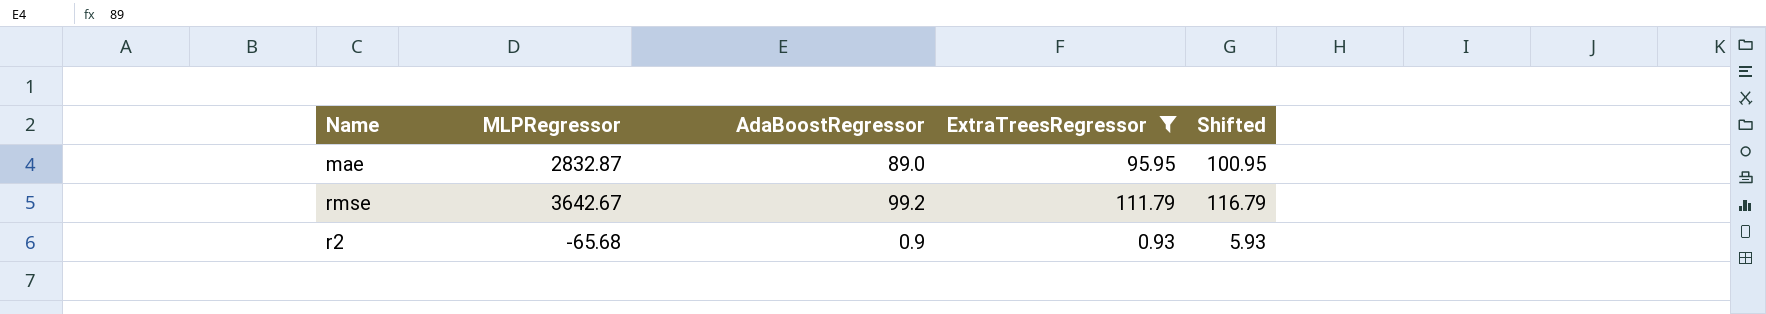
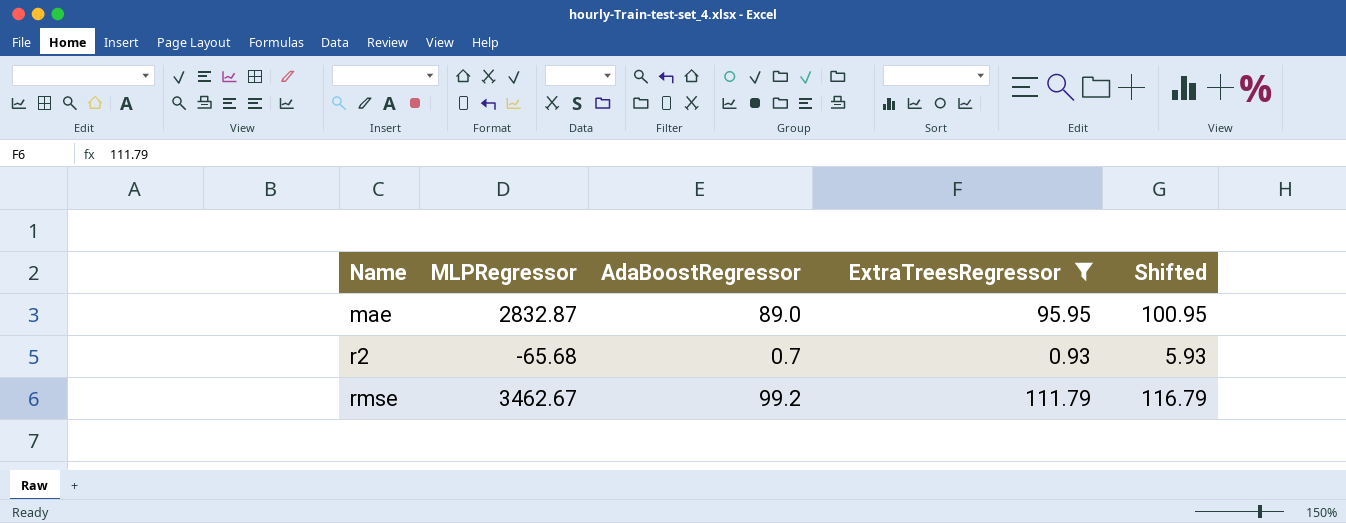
row order: none -> Name ascending
r2 | AdaBoostRegressor: 0.9 -> 0.7
rmse | MLPRegressor: 3642.67 -> 3462.67

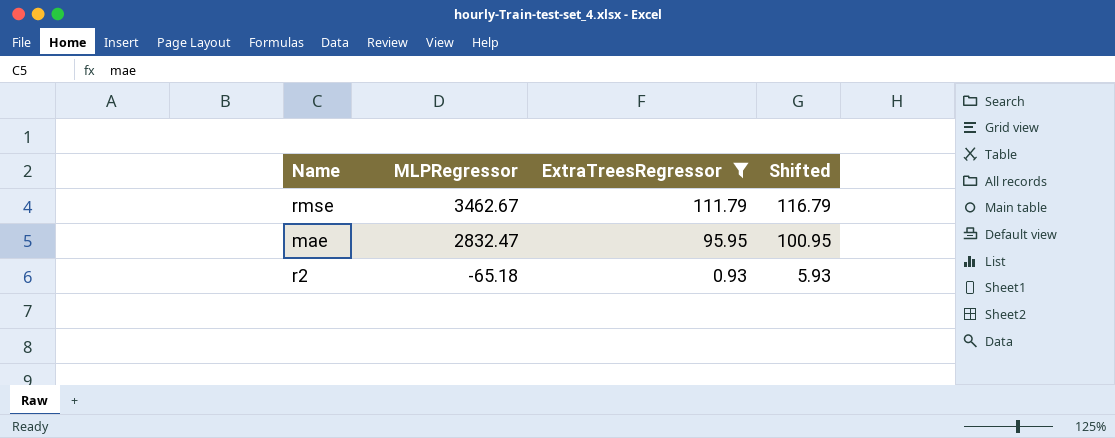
row order: Name ascending -> MLPRegressor descending
column AdaBoostRegressor | position: 3 -> none
mae | MLPRegressor: 2832.87 -> 2832.47
r2 | MLPRegressor: -65.68 -> -65.18

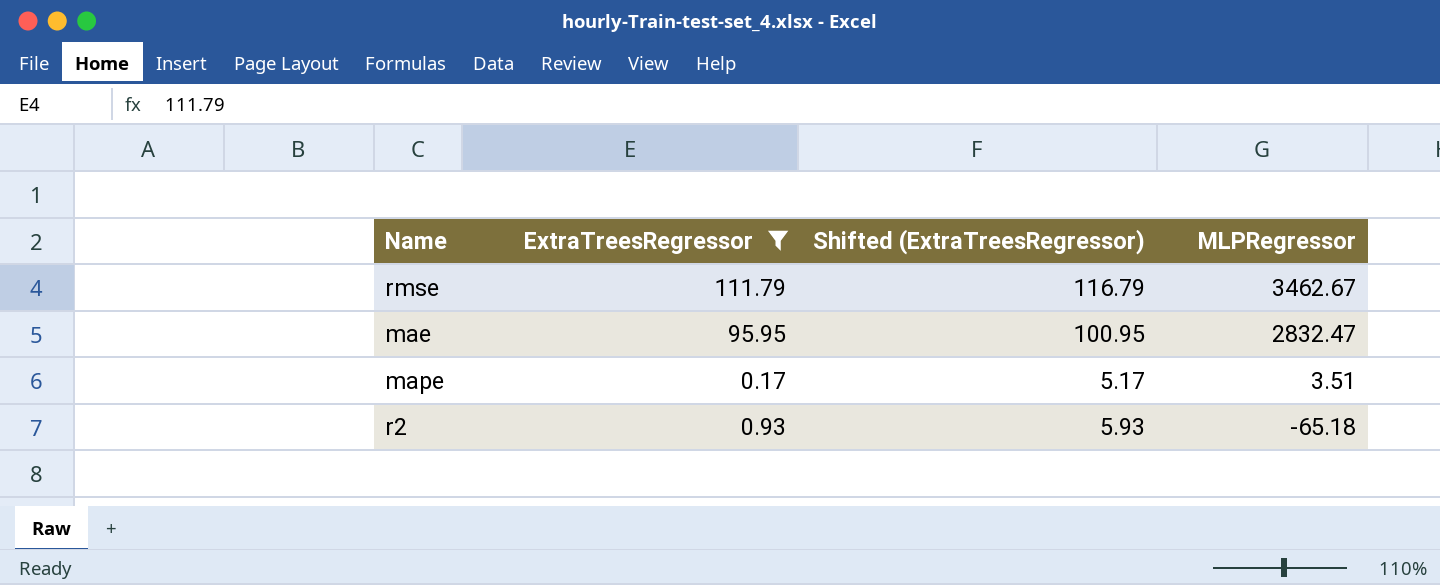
column name: Shifted -> Shifted (ExtraTreesRegressor)
column MLPRegressor | position: 2 -> 4
row mape: none -> 0.17 | 5.17 | 3.51

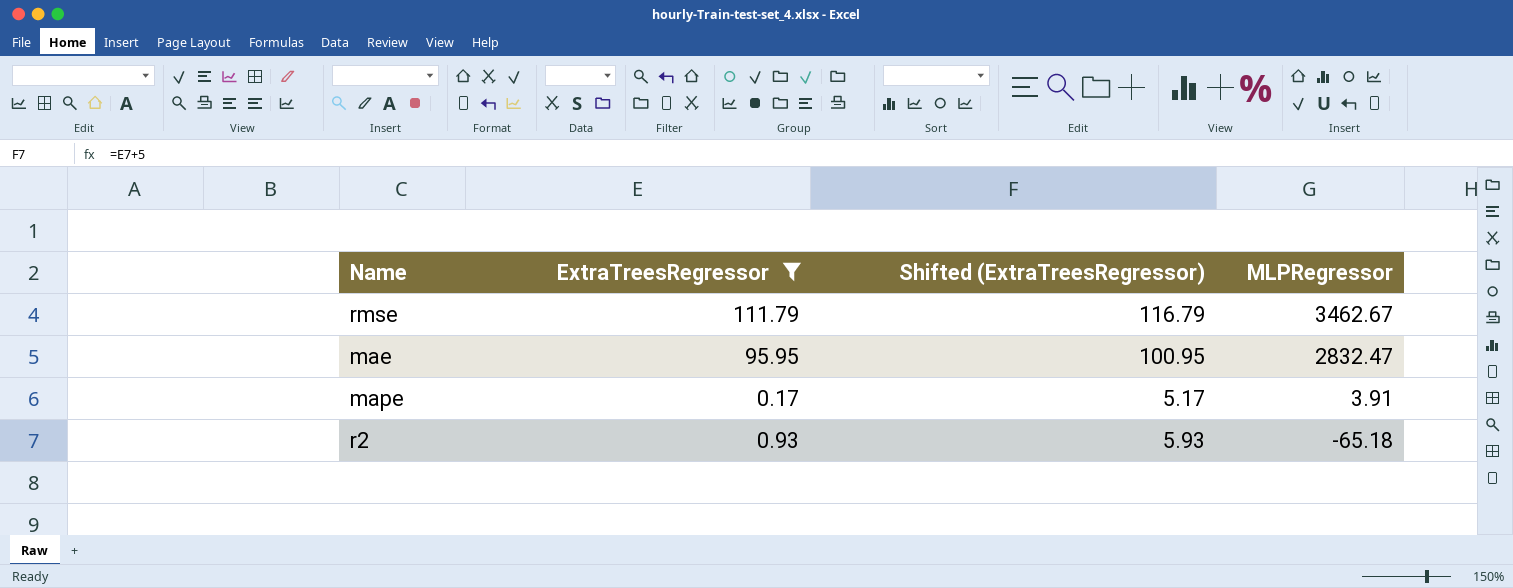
mape | MLPRegressor: 3.51 -> 3.91

